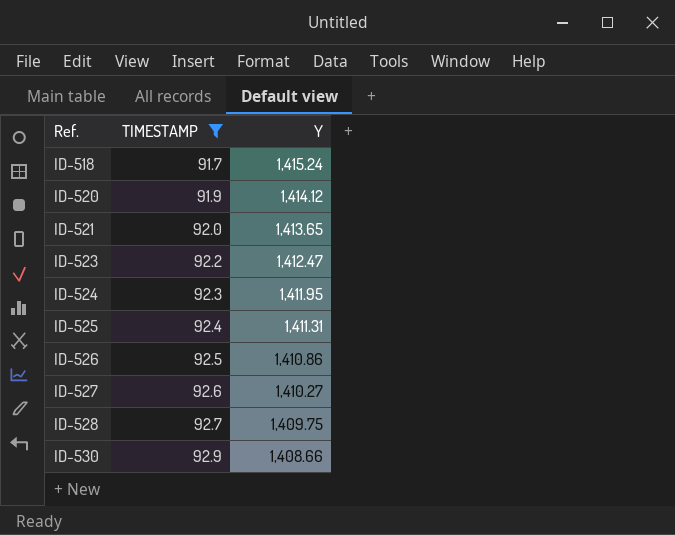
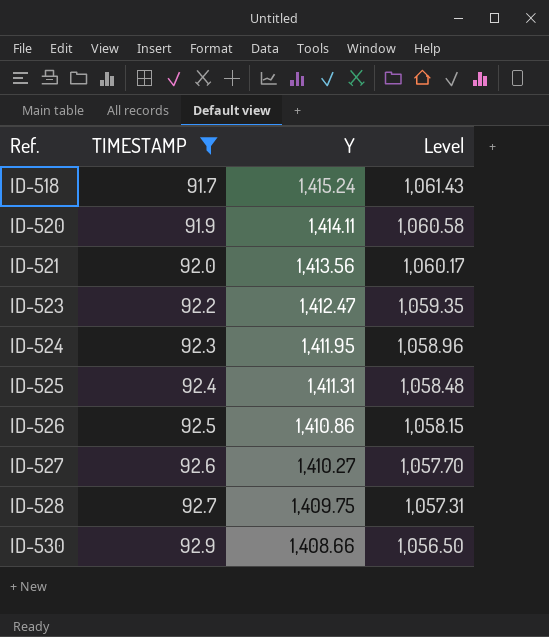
column Level | formula: none -> [Y] * 0.75
ID-520 | Y: 1,414.12 -> 1,414.11
ID-521 | Y: 1,413.65 -> 1,413.56

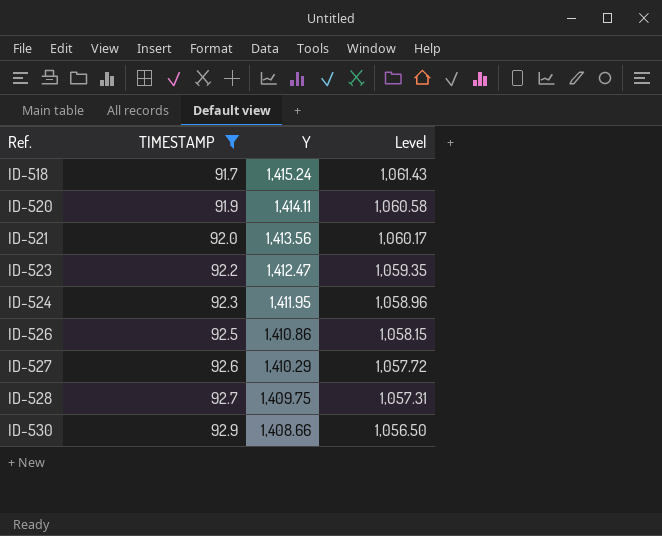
row ID-525: 92.4 | 1,411.31 | 1,058.48 -> none
ID-527 | Y: 1,410.27 -> 1,410.29
ID-527 | Level: 1,057.70 -> 1,057.72

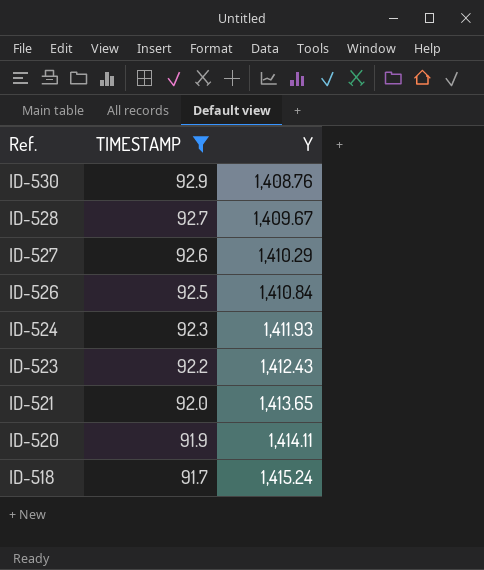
row order: Ref. ascending -> Ref. descending
column Level | formula: [Y] * 0.75 -> none
ID-530 | Y: 1,408.66 -> 1,408.76
ID-528 | Y: 1,409.75 -> 1,409.67
ID-526 | Y: 1,410.86 -> 1,410.84
ID-524 | Y: 1,411.95 -> 1,411.93
ID-523 | Y: 1,412.47 -> 1,412.43
ID-521 | Y: 1,413.56 -> 1,413.65

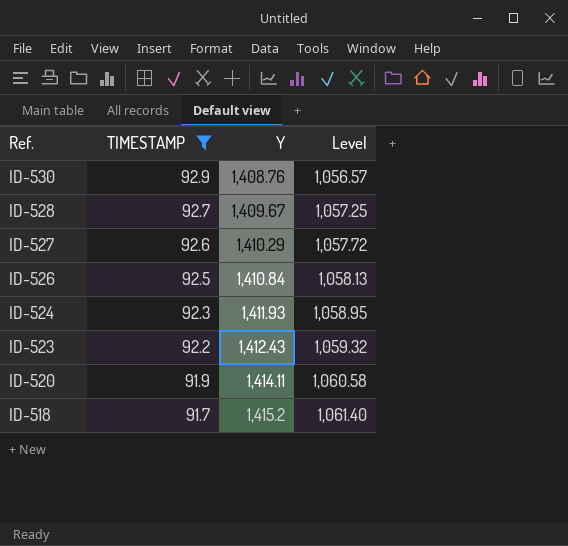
column Level | formula: none -> [Y] * 0.75
row ID-521: 92.0 | 1,413.65 -> none
ID-518 | Y: 1,415.24 -> 1,415.2

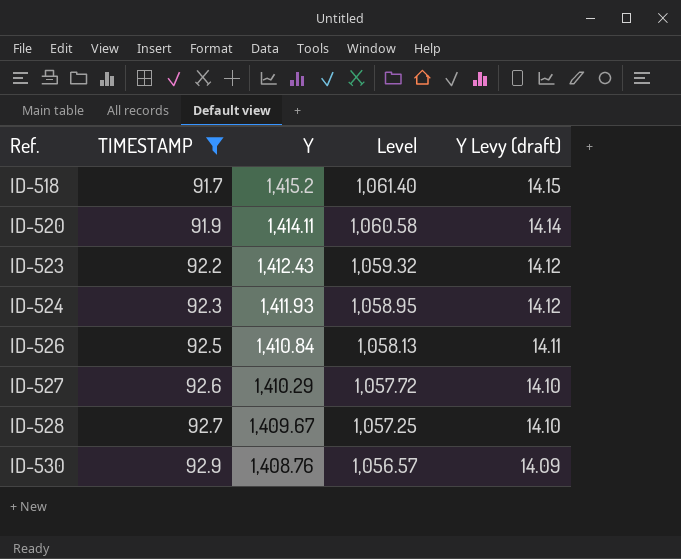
row order: Ref. descending -> Ref. ascending
column Y Levy (draft) | formula: none -> [Y] * 0.01

